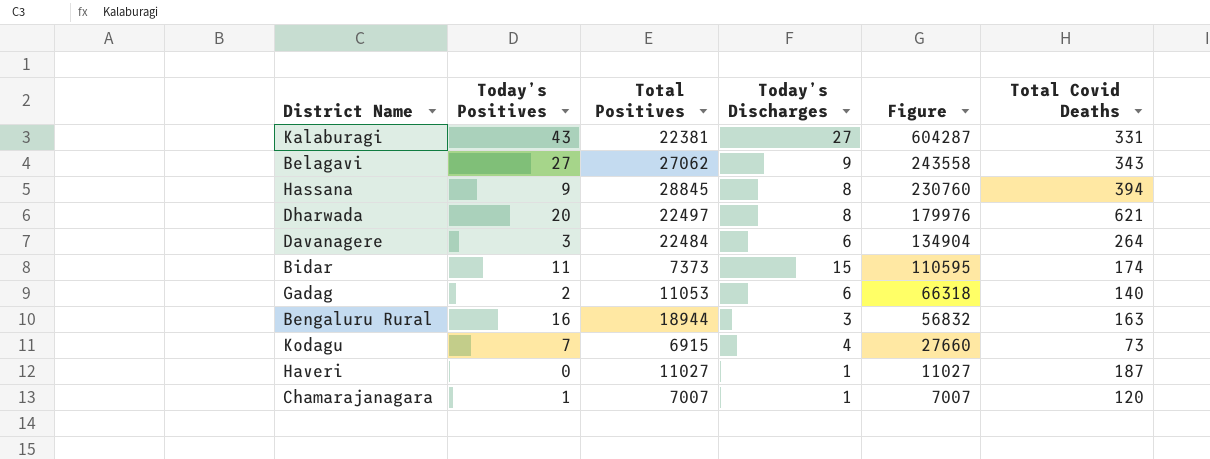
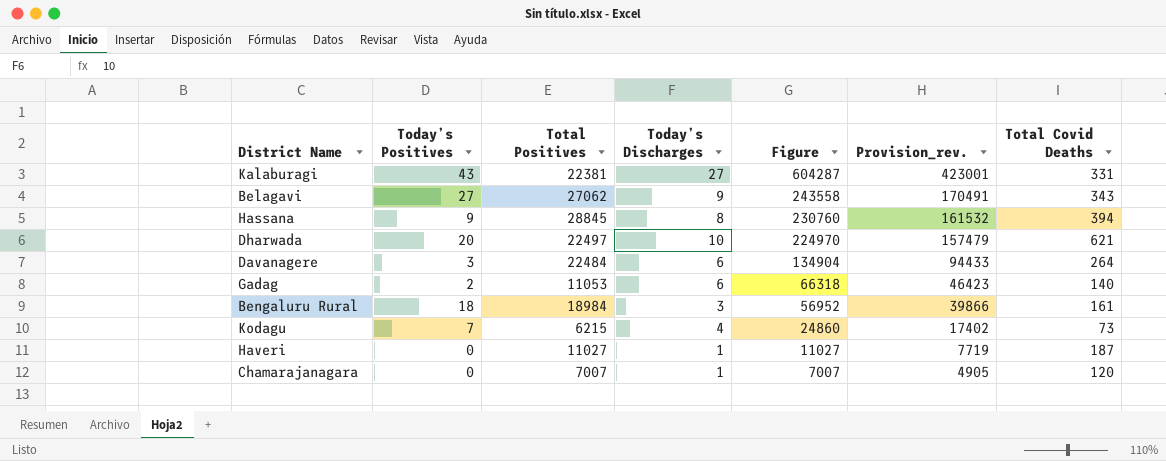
column Provision_rev. | formula: none -> [Figure] * 0.7
row Bidar: 11 | 7373 | 15 | 110595 | 174 -> none
Dharwada | Today’s Discharges: 8 -> 10
Dharwada | Figure: 179976 -> 224970
Bengaluru Rural | Today’s Positives: 16 -> 18
Bengaluru Rural | Total Positives: 18944 -> 18984
Bengaluru Rural | Figure: 56832 -> 56952
Bengaluru Rural | Total Covid Deaths: 163 -> 161
Kodagu | Total Positives: 6915 -> 6215
Kodagu | Figure: 27660 -> 24860
Chamarajanagara | Today’s Positives: 1 -> 0

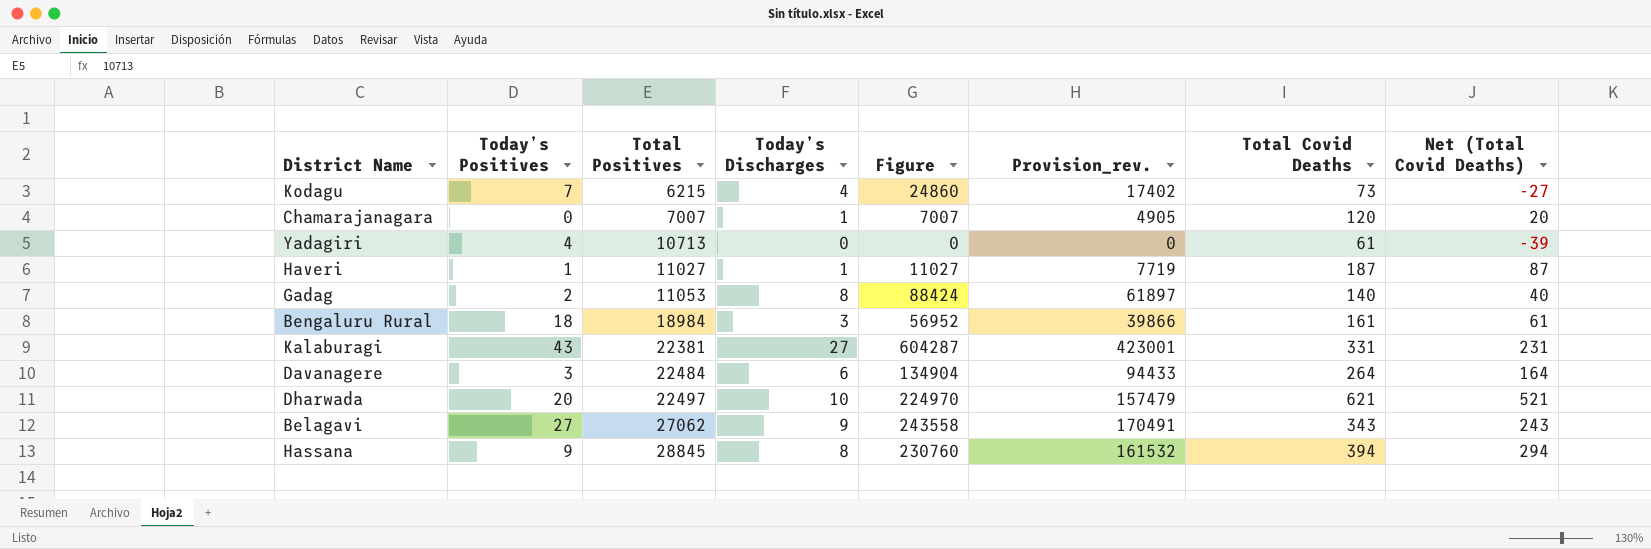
row order: Figure descending -> Total Positives ascending
column Net (Total Covid Deaths) | formula: none -> [Total Covid Deaths] - 100
row Yadagiri: none -> 4 | 10713 | 0 | 0 | 0 | 61 | -39
Haveri | Today’s Positives: 0 -> 1
Gadag | Today’s Discharges: 6 -> 8
Gadag | Figure: 66318 -> 88424
Gadag | Provision_rev.: 46423 -> 61897

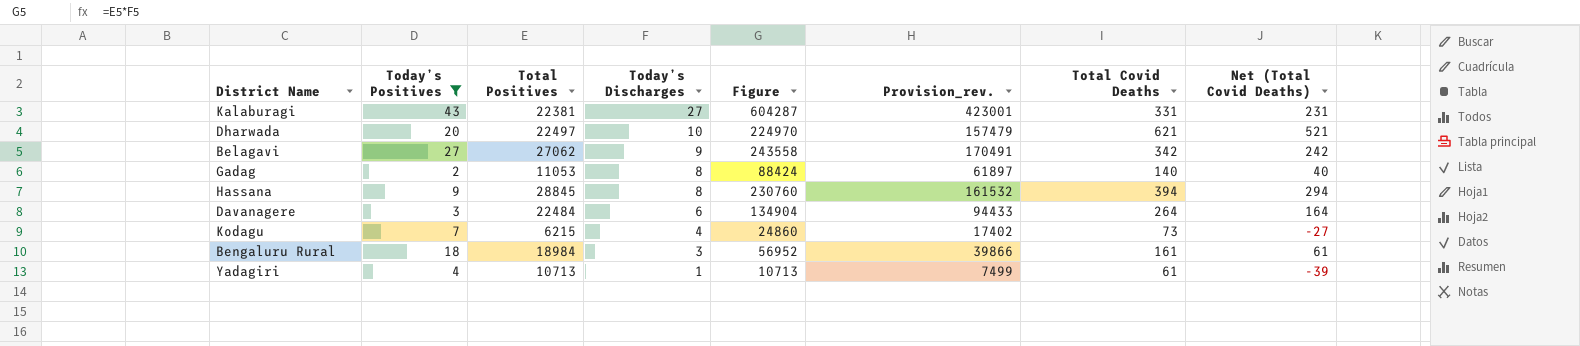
filter: none -> Today’s Positives >= 2
row order: Total Positives ascending -> Today’s Discharges descending
Belagavi | Total Covid Deaths: 343 -> 342
Belagavi | Net (Total Covid Deaths): 243 -> 242
Yadagiri | Today’s Discharges: 0 -> 1
Yadagiri | Figure: 0 -> 10713
Yadagiri | Provision_rev.: 0 -> 7499

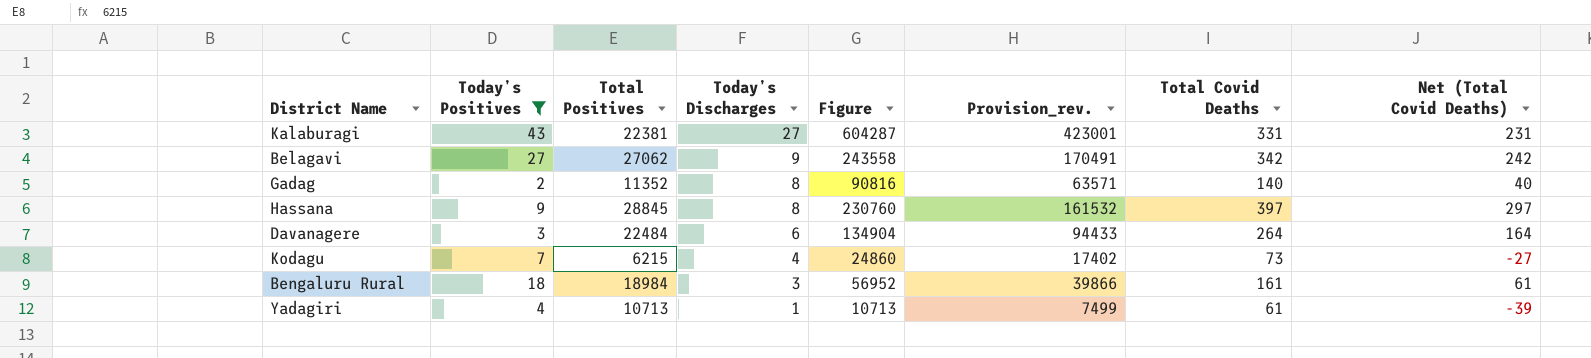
row Dharwada: 20 | 22497 | 10 | 224970 | 157479 | 621 | 521 -> none
Gadag | Total Positives: 11053 -> 11352
Gadag | Figure: 88424 -> 90816
Gadag | Provision_rev.: 61897 -> 63571
Hassana | Total Covid Deaths: 394 -> 397
Hassana | Net (Total Covid Deaths): 294 -> 297

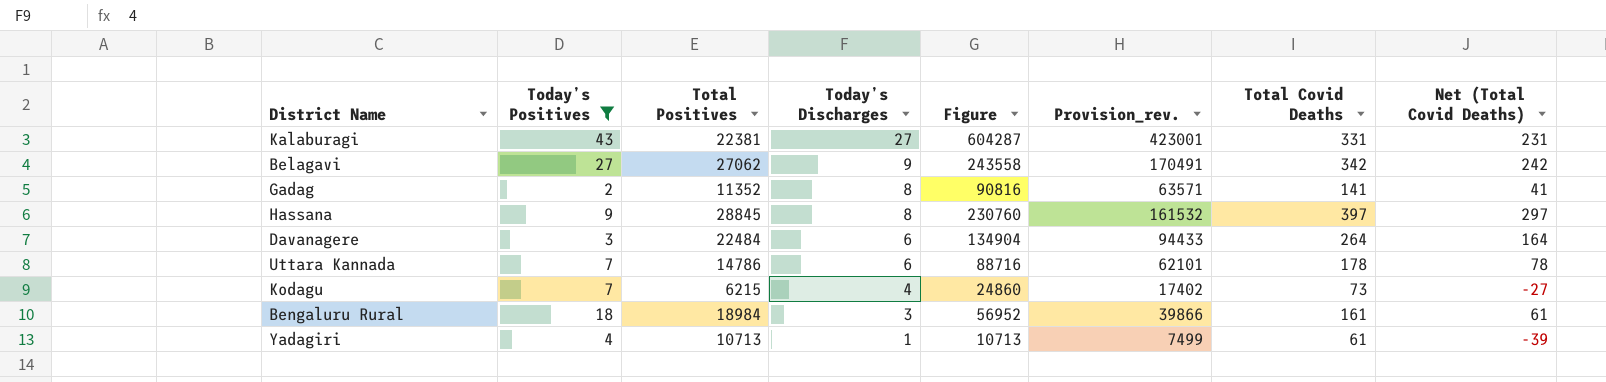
Gadag | Total Covid Deaths: 140 -> 141
Gadag | Net (Total Covid Deaths): 40 -> 41
row Uttara Kannada: none -> 7 | 14786 | 6 | 88716 | 62101 | 178 | 78

